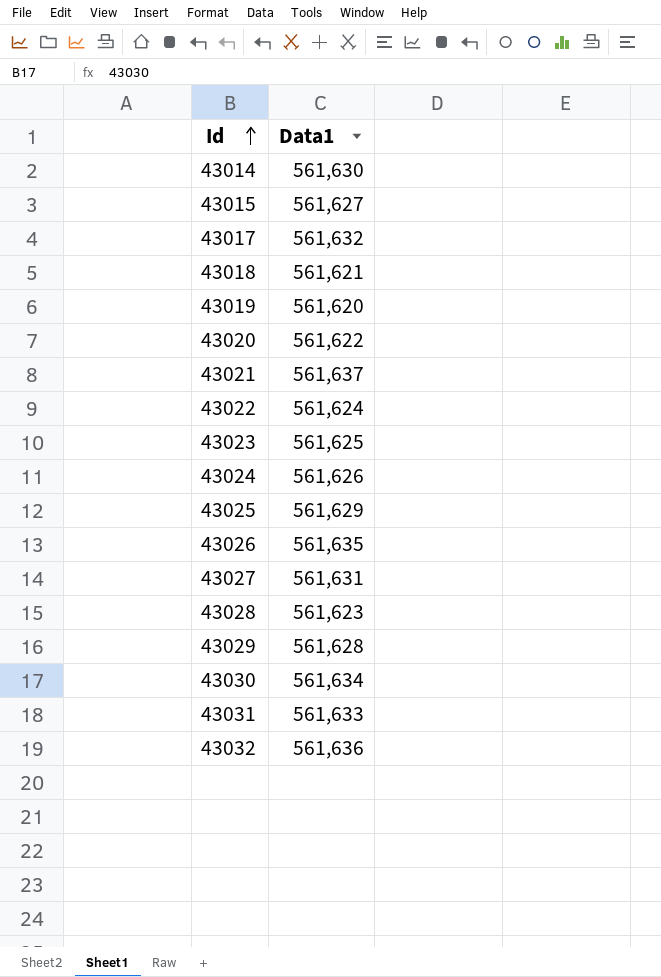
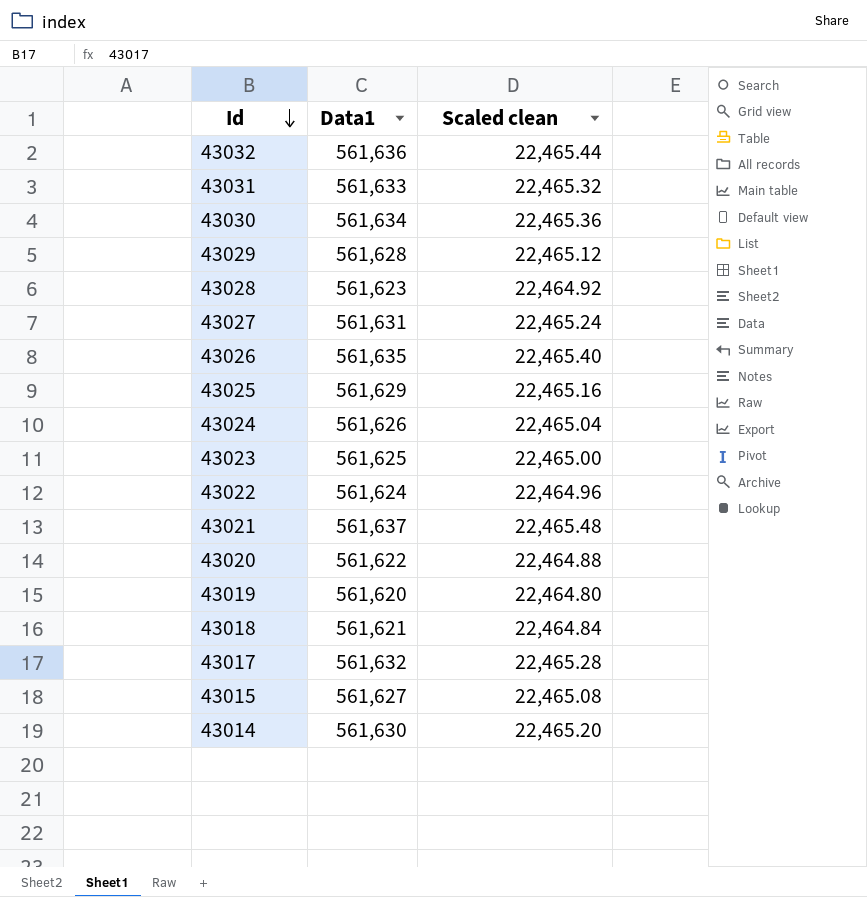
row order: Id ascending -> Id descending
column Scaled clean | formula: none -> [Data1] * 0.04

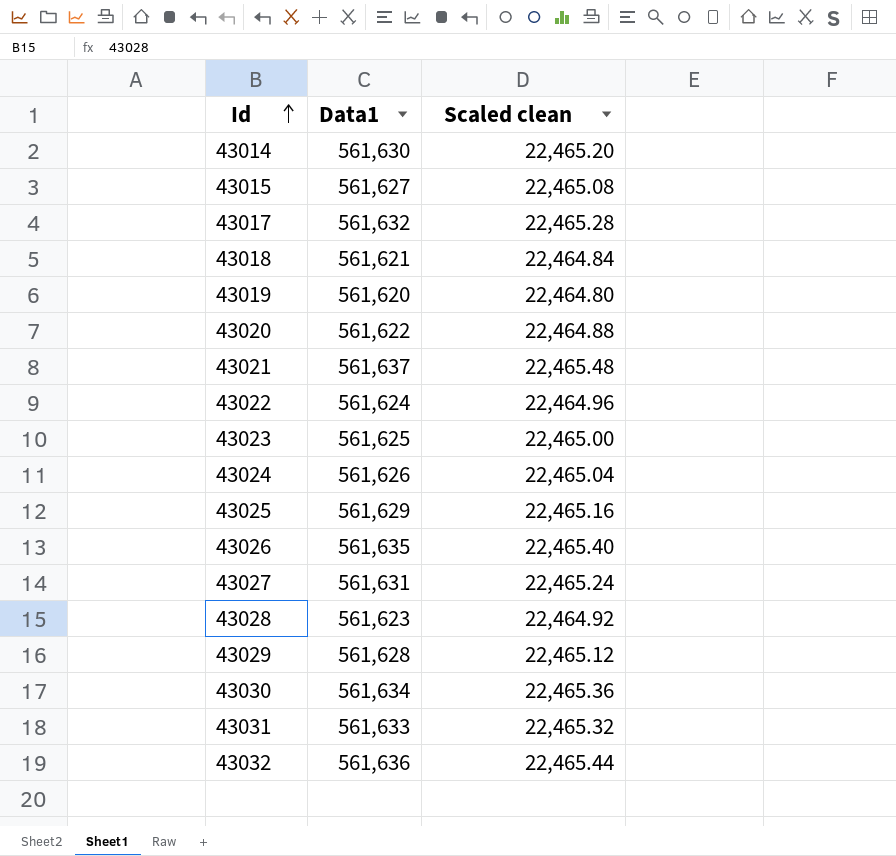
row order: Id descending -> Id ascending

